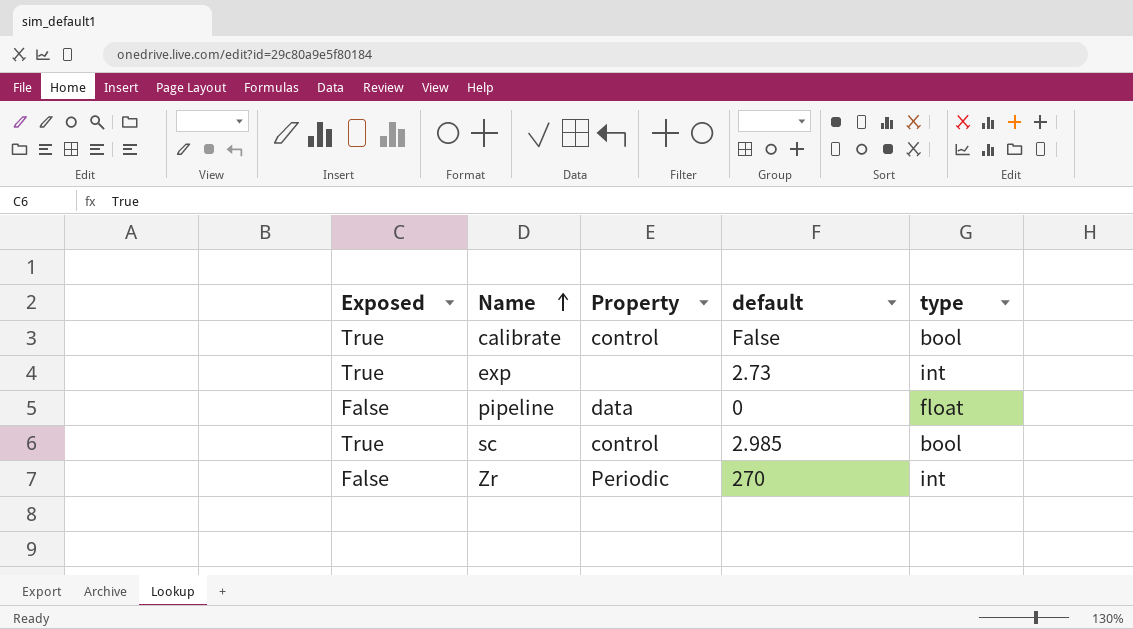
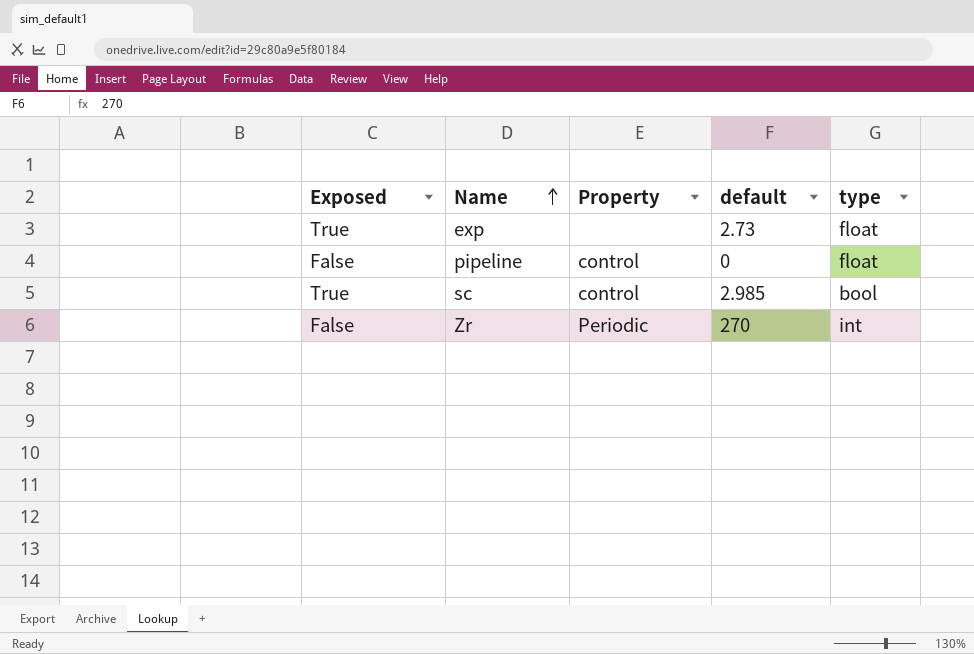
row calibrate: True | control | False | bool -> none
exp | type: int -> float
pipeline | Property: data -> control

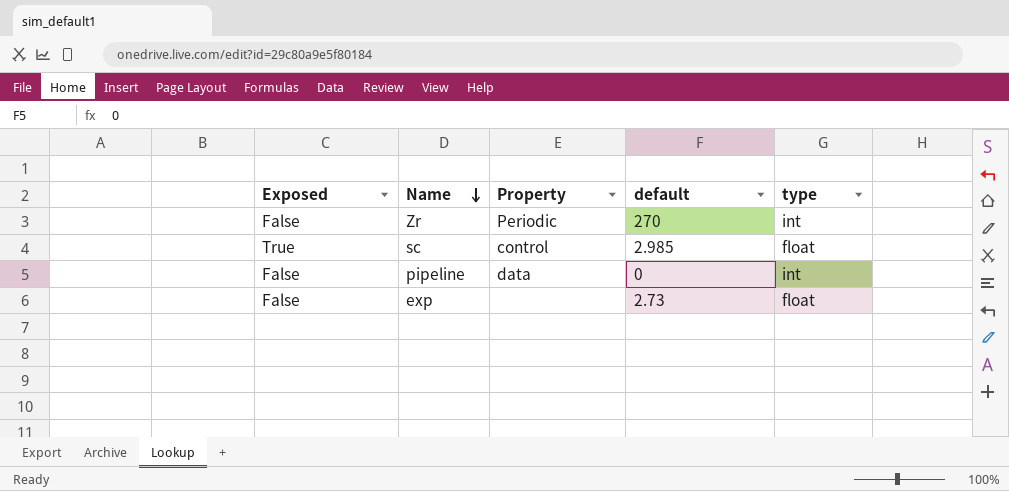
row order: Name ascending -> Name descending
sc | type: bool -> float
pipeline | Property: control -> data
pipeline | type: float -> int
exp | Exposed: True -> False

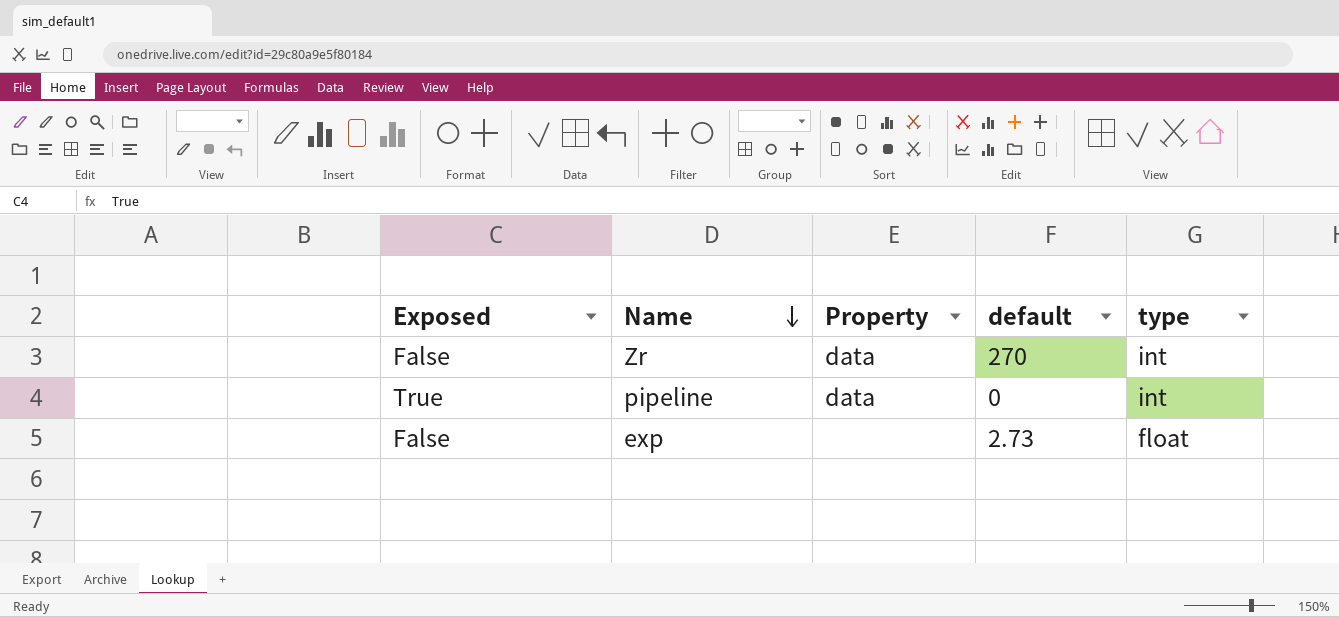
row sc: True | control | 2.985 | float -> none
Zr | Property: Periodic -> data
pipeline | Exposed: False -> True

